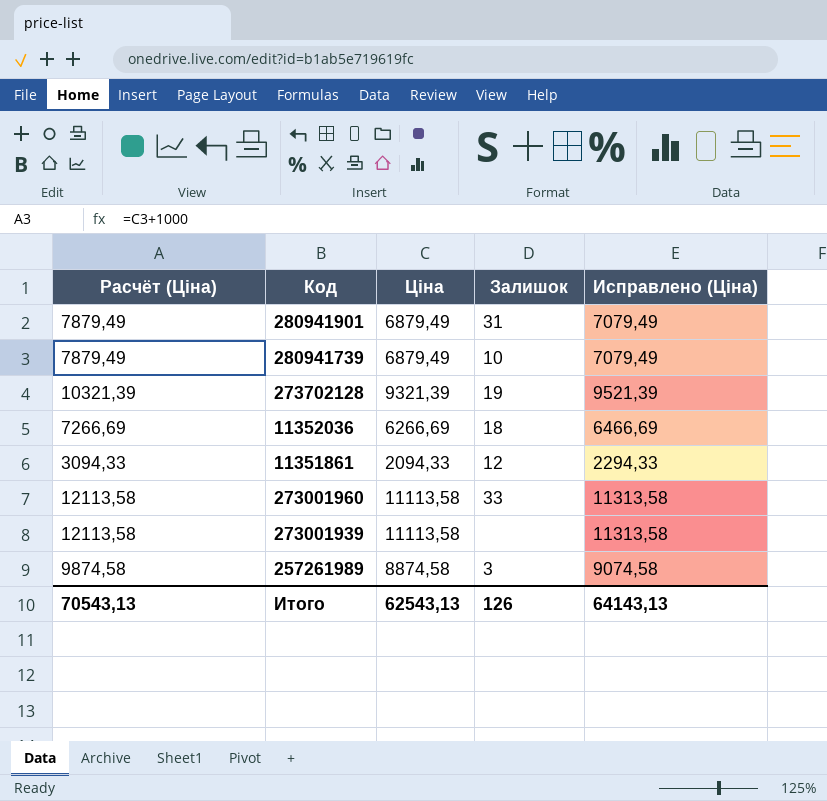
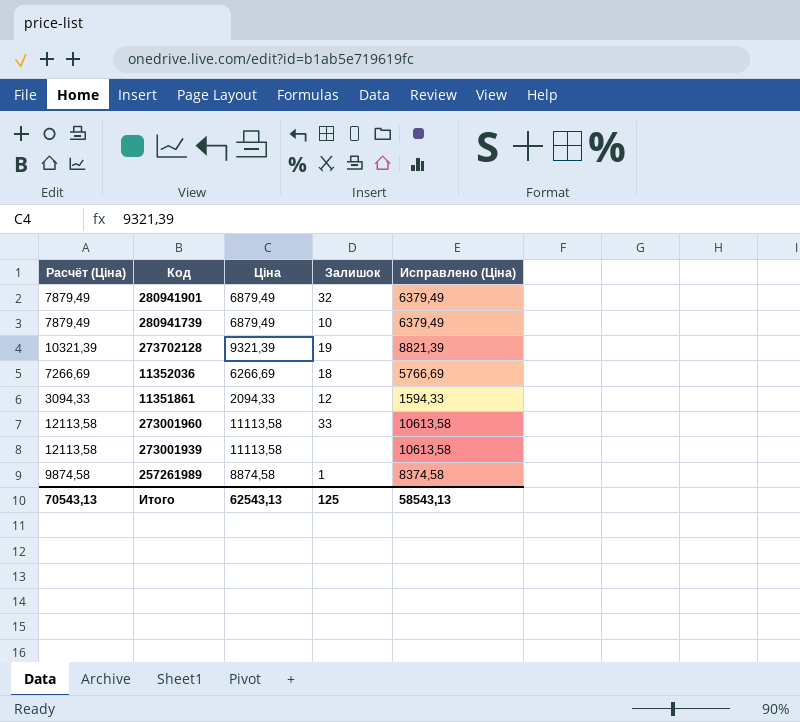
column Исправлено (Ціна) | formula: [Ціна] + 200 -> [Ціна] - 500
280941901 | Залишок: 31 -> 32
257261989 | Залишок: 3 -> 1
Итого | Залишок: 126 -> 125
Итого | Исправлено (Ціна): 64143,13 -> 58543,13

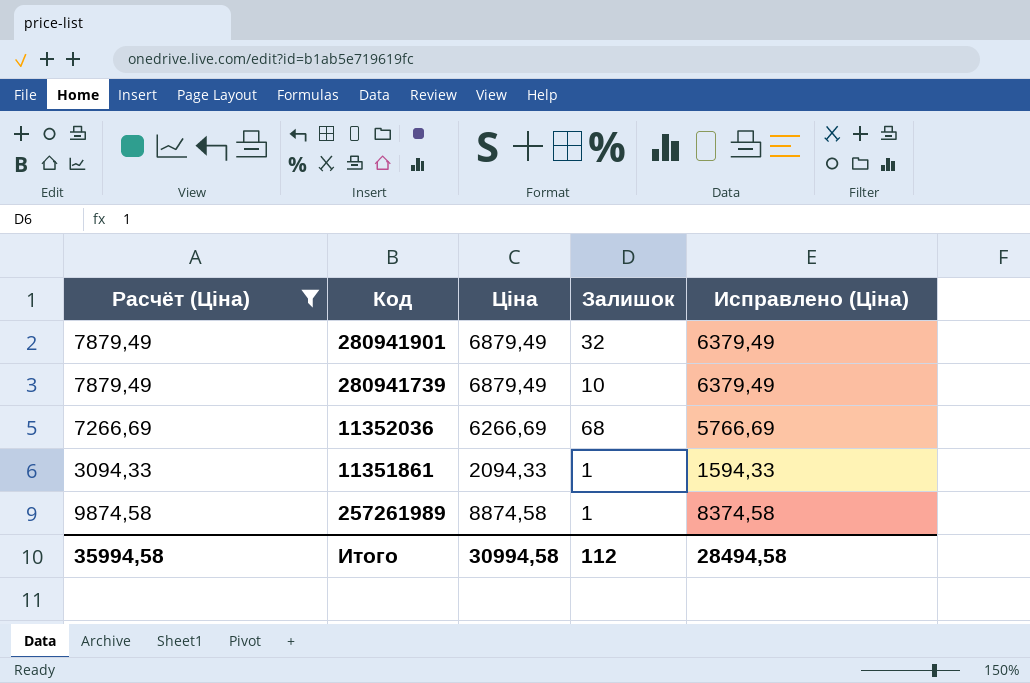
filter: none -> Расчёт (Ціна) <= 9874,58
11352036 | Залишок: 18 -> 68
11351861 | Залишок: 12 -> 1
Итого | Расчёт (Ціна): 70543,13 -> 35994,58
Итого | Ціна: 62543,13 -> 30994,58
Итого | Залишок: 125 -> 112
Итого | Исправлено (Ціна): 58543,13 -> 28494,58

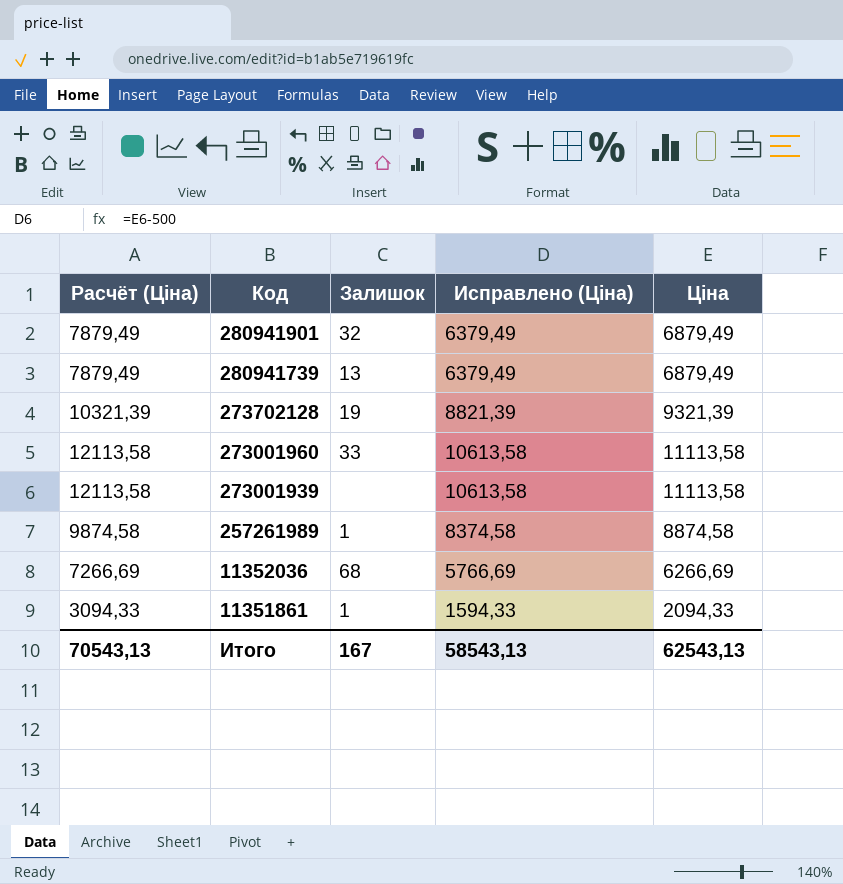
filter: Расчёт (Ціна) <= 9874,58 -> none
row order: none -> Код descending
column Ціна | position: 3 -> 5
280941739 | Залишок: 10 -> 13
Итого | Расчёт (Ціна): 35994,58 -> 70543,13
Итого | Залишок: 112 -> 167
Итого | Исправлено (Ціна): 28494,58 -> 58543,13
Итого | Ціна: 30994,58 -> 62543,13

